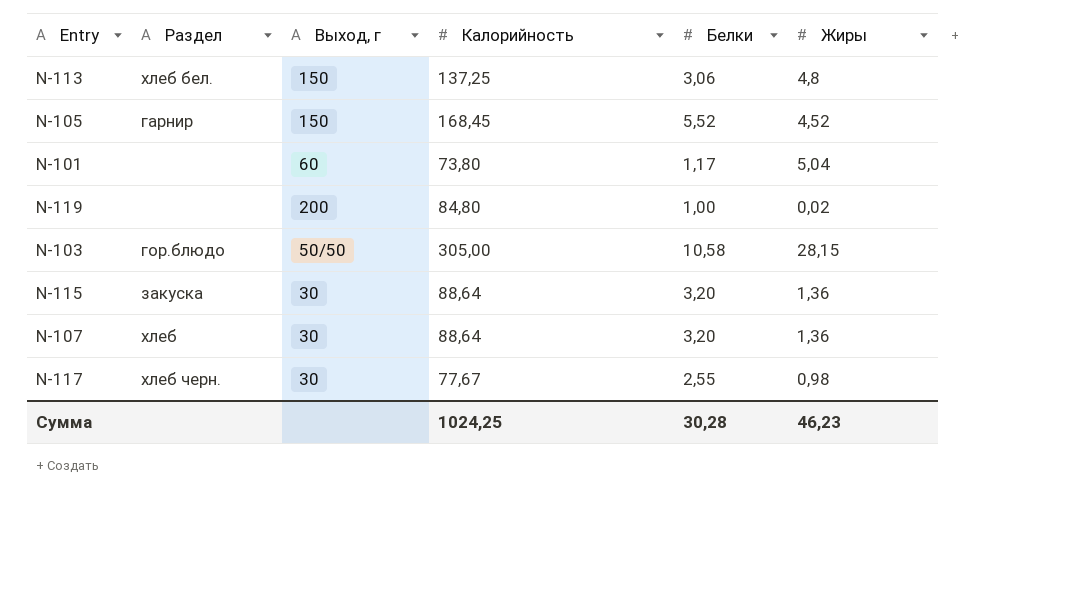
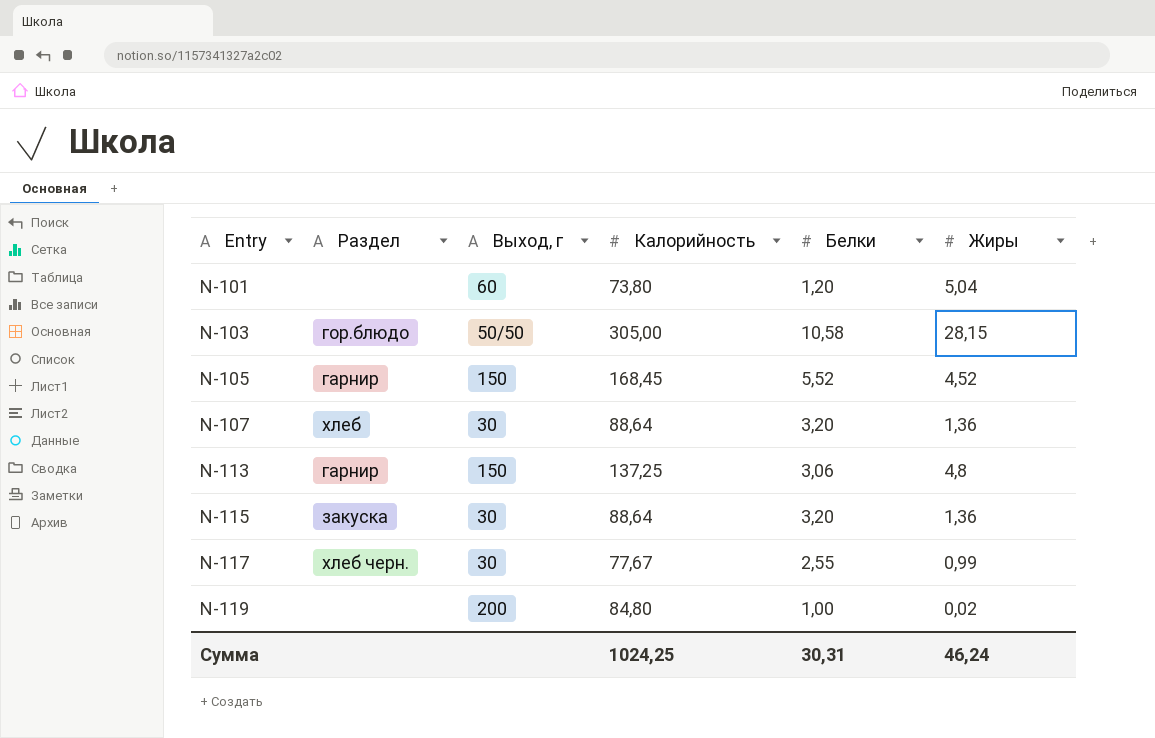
row order: none -> Entry ascending
N-101 | Белки: 1,17 -> 1,20
N-113 | Раздел: хлеб бел. -> гарнир
N-117 | Жиры: 0,98 -> 0,99
Сумма | Белки: 30,28 -> 30,31
Сумма | Жиры: 46,23 -> 46,24

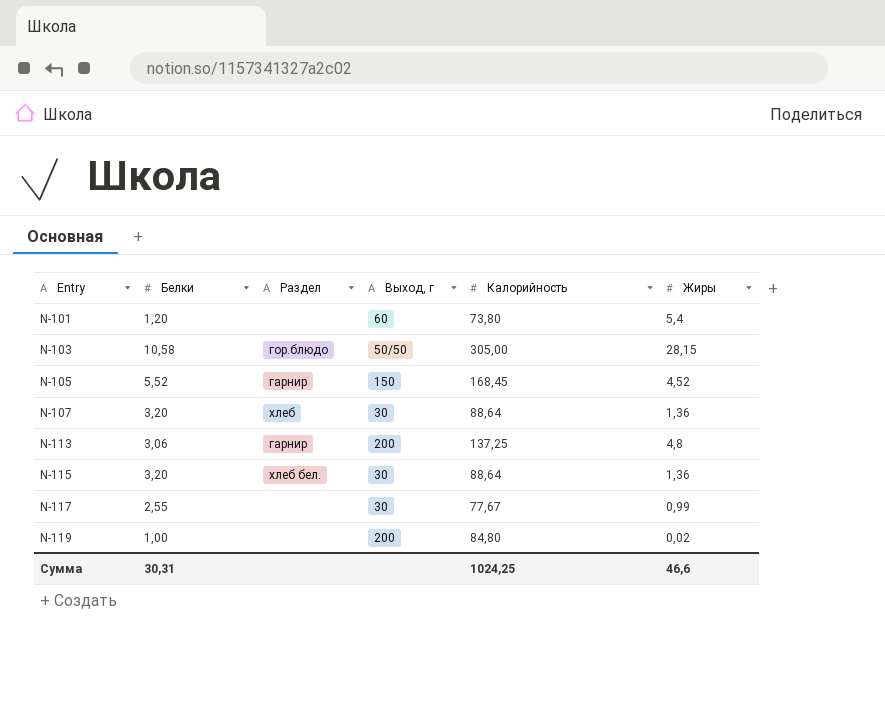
column Белки | position: 5 -> 2
N-101 | Жиры: 5,04 -> 5,4
N-113 | Выход, г: 150 -> 200
N-115 | Раздел: закуска -> хлеб бел.
N-117 | Раздел: хлеб черн. -> none
Сумма | Жиры: 46,24 -> 46,6

